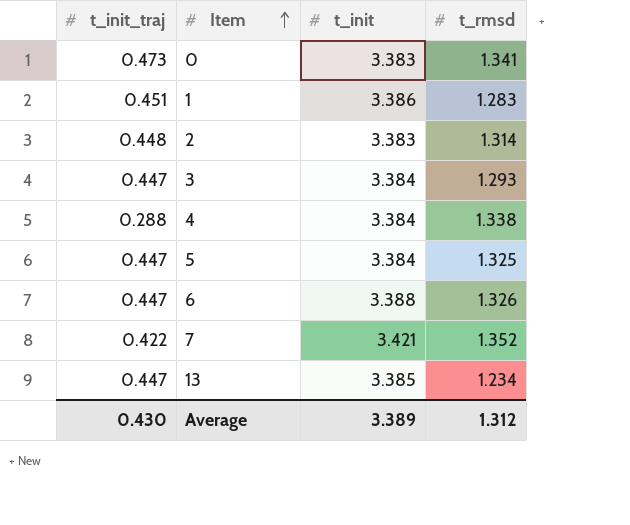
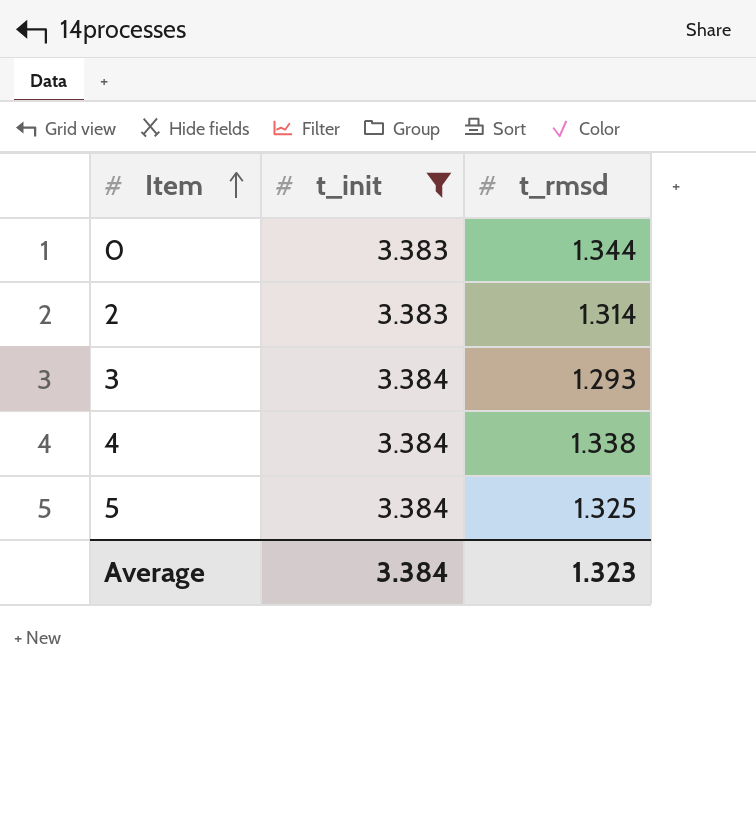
filter: none -> t_init <= 3.384
column t_init_traj | position: 1 -> none
0 | t_rmsd: 1.341 -> 1.344
Average | t_init: 3.389 -> 3.384
Average | t_rmsd: 1.312 -> 1.323

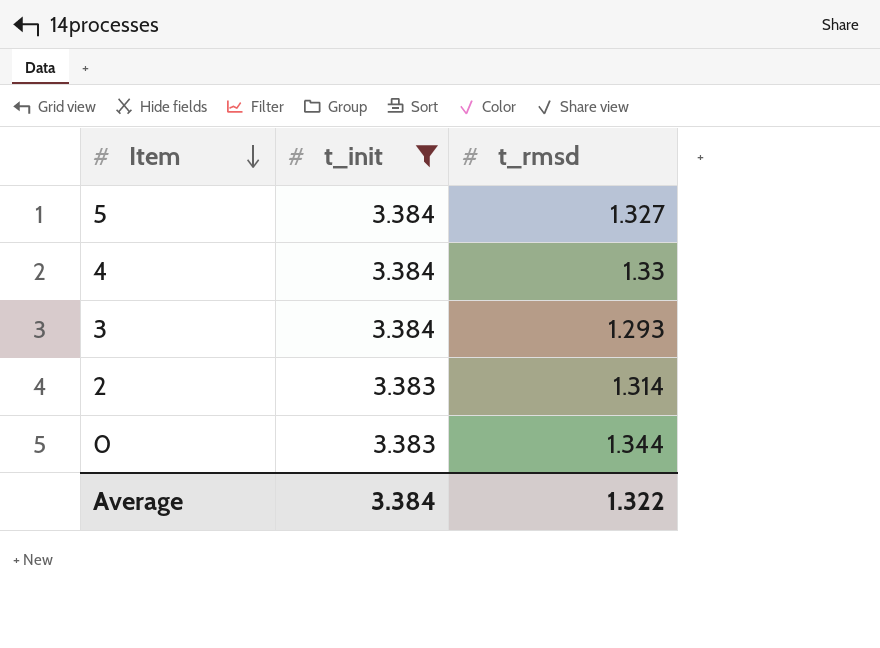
row order: Item ascending -> Item descending
5 | t_rmsd: 1.325 -> 1.327
4 | t_rmsd: 1.338 -> 1.33
Average | t_rmsd: 1.323 -> 1.322

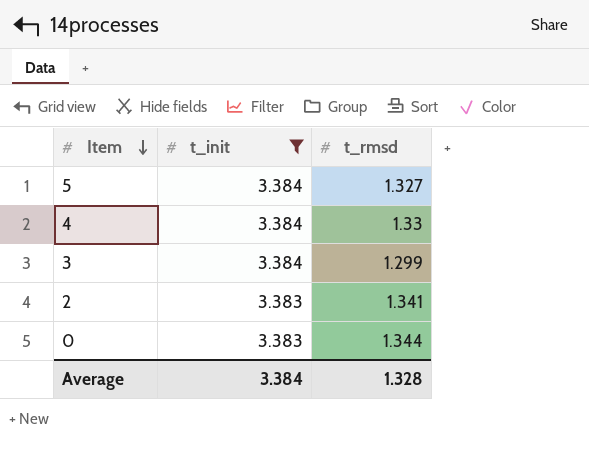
3 | t_rmsd: 1.293 -> 1.299
2 | t_rmsd: 1.314 -> 1.341
Average | t_rmsd: 1.322 -> 1.328

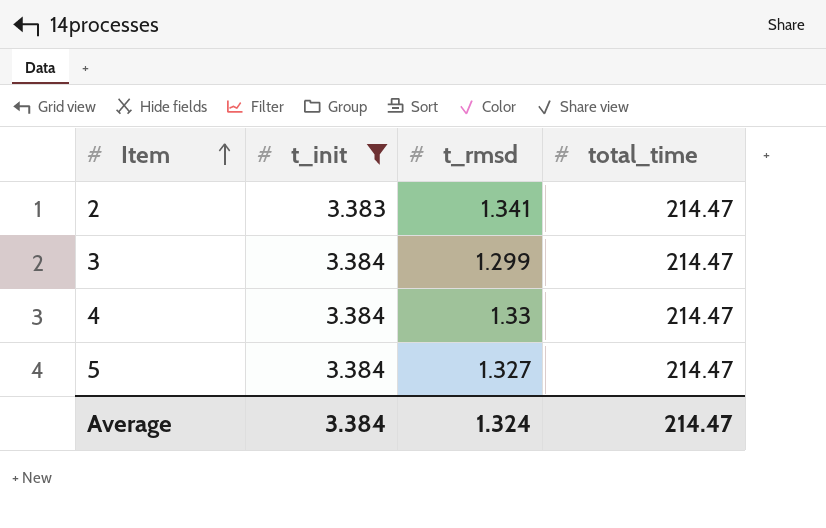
row order: Item descending -> Item ascending
column total_time | position: none -> 4
row 0: 3.383 | 1.344 -> none
Average | t_rmsd: 1.328 -> 1.324

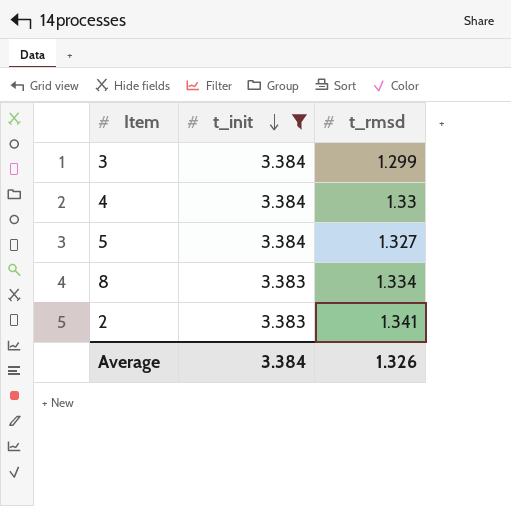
row order: Item ascending -> t_init descending
column total_time | position: 4 -> none
row 8: none -> 3.383 | 1.334
Average | t_rmsd: 1.324 -> 1.326

